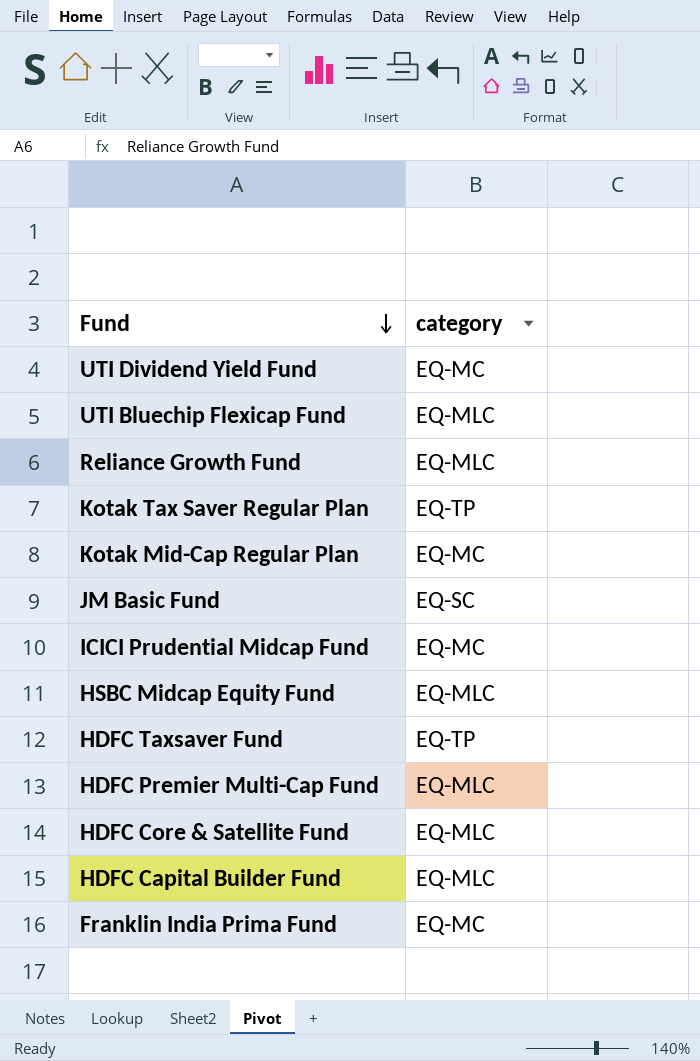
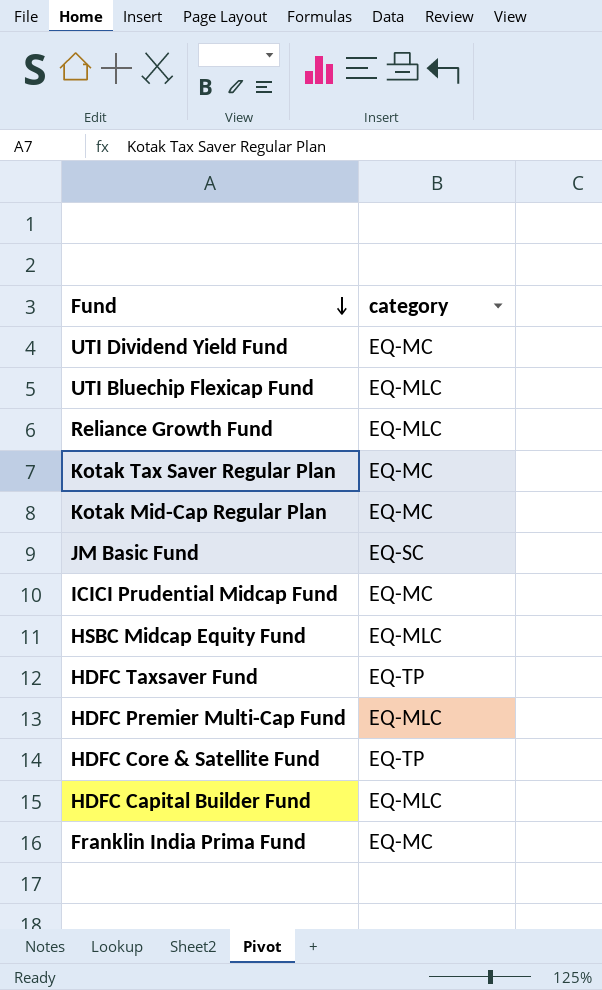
Kotak Tax Saver Regular Plan | category: EQ-TP -> EQ-MC
HDFC Core & Satellite Fund | category: EQ-MLC -> EQ-TP

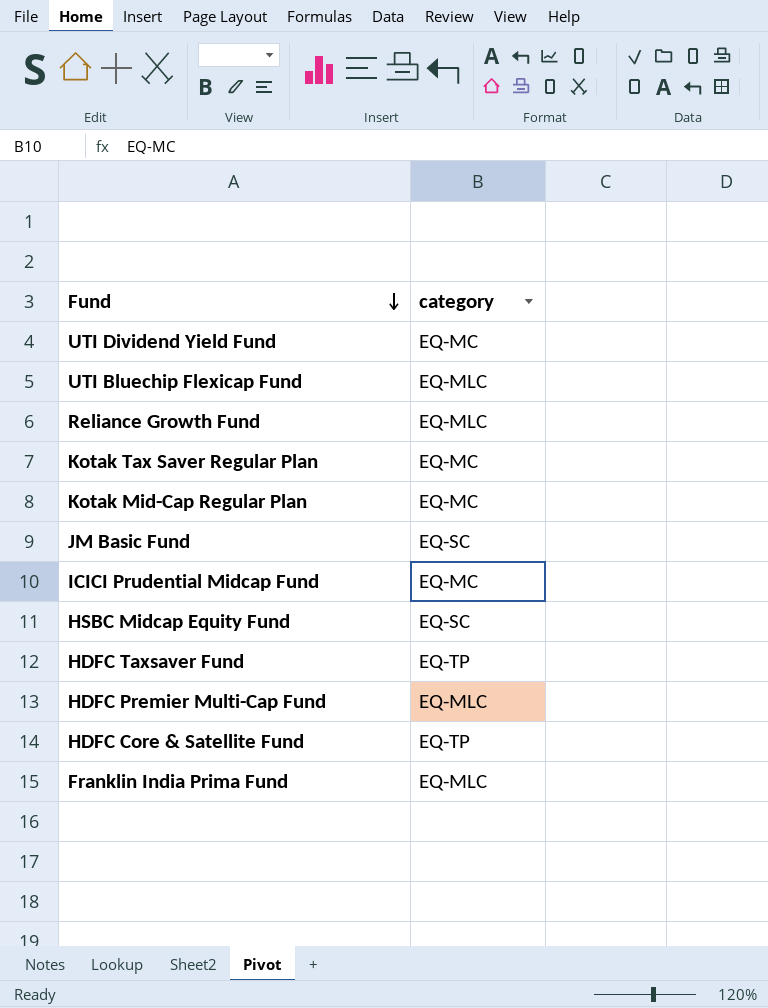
row HDFC Capital Builder Fund: EQ-MLC -> none
HSBC Midcap Equity Fund | category: EQ-MLC -> EQ-SC
Franklin India Prima Fund | category: EQ-MC -> EQ-MLC

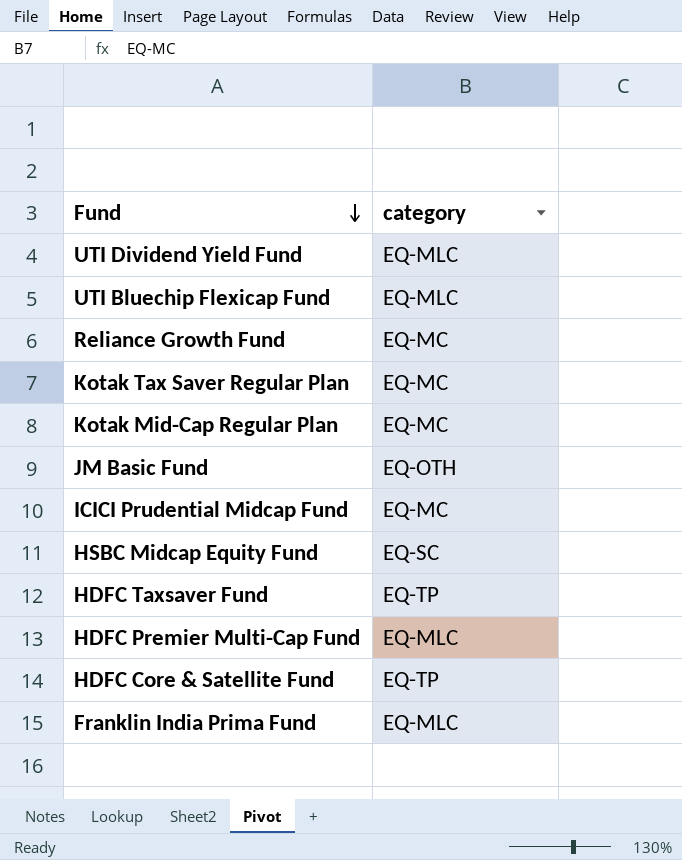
UTI Dividend Yield Fund | category: EQ-MC -> EQ-MLC
Reliance Growth Fund | category: EQ-MLC -> EQ-MC
JM Basic Fund | category: EQ-SC -> EQ-OTH

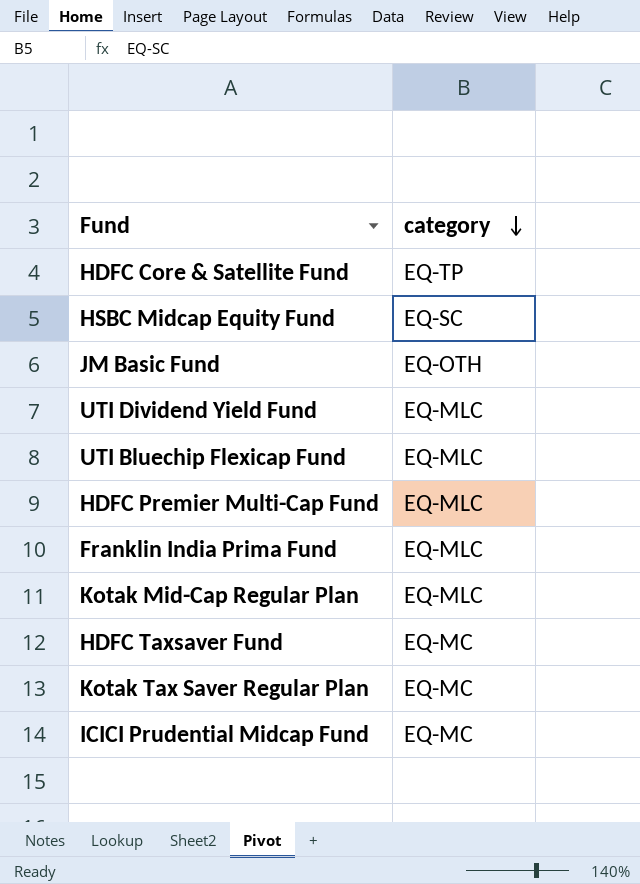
row order: Fund descending -> category descending
row Reliance Growth Fund: EQ-MC -> none
Kotak Mid-Cap Regular Plan | category: EQ-MC -> EQ-MLC
HDFC Taxsaver Fund | category: EQ-TP -> EQ-MC

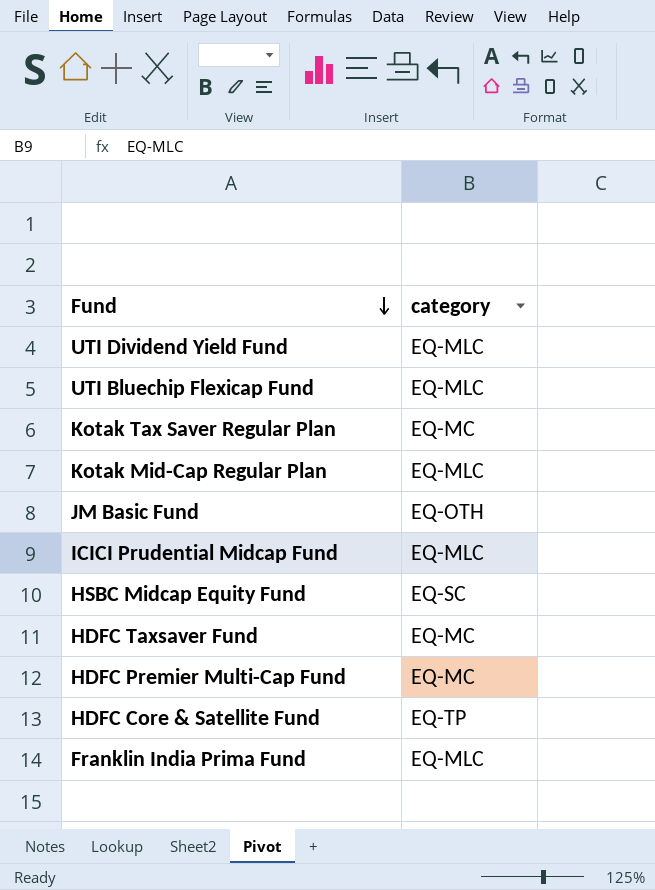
row order: category descending -> Fund descending
ICICI Prudential Midcap Fund | category: EQ-MC -> EQ-MLC
HDFC Premier Multi-Cap Fund | category: EQ-MLC -> EQ-MC

